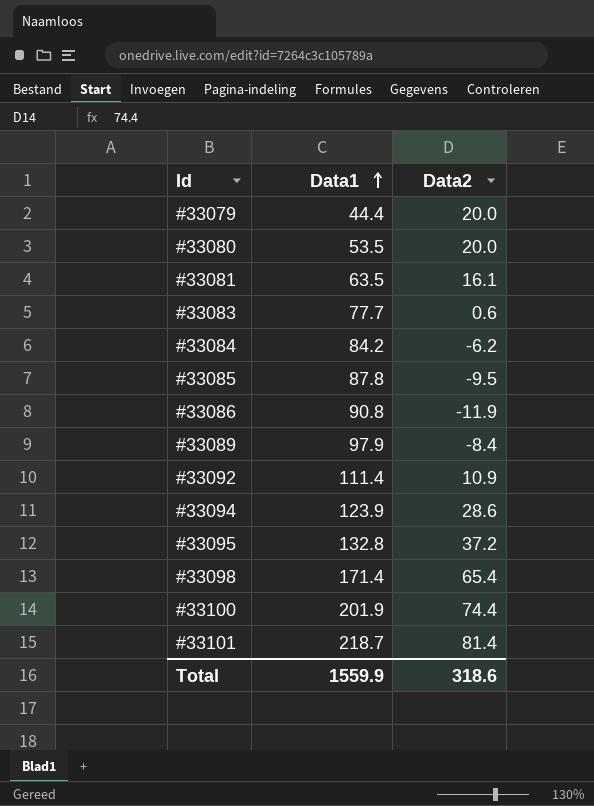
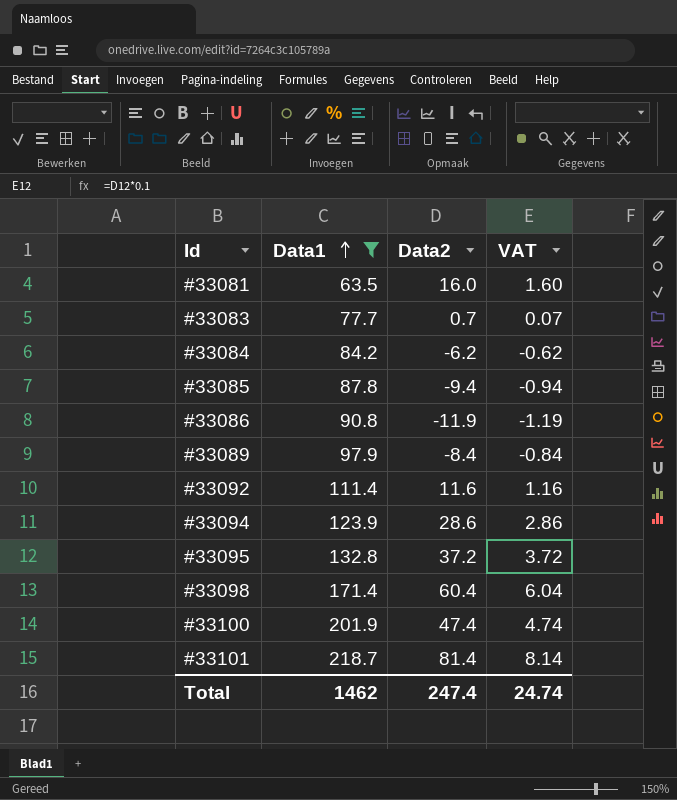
filter: none -> Data1 >= 63.5
column VAT | formula: none -> [Data2] * 0.1
#33081 | Data2: 16.1 -> 16.0
#33083 | Data2: 0.6 -> 0.7
#33085 | Data2: -9.5 -> -9.4
#33092 | Data2: 10.9 -> 11.6
#33098 | Data2: 65.4 -> 60.4
#33100 | Data2: 74.4 -> 47.4
Total | Data1: 1559.9 -> 1462
Total | Data2: 318.6 -> 247.4

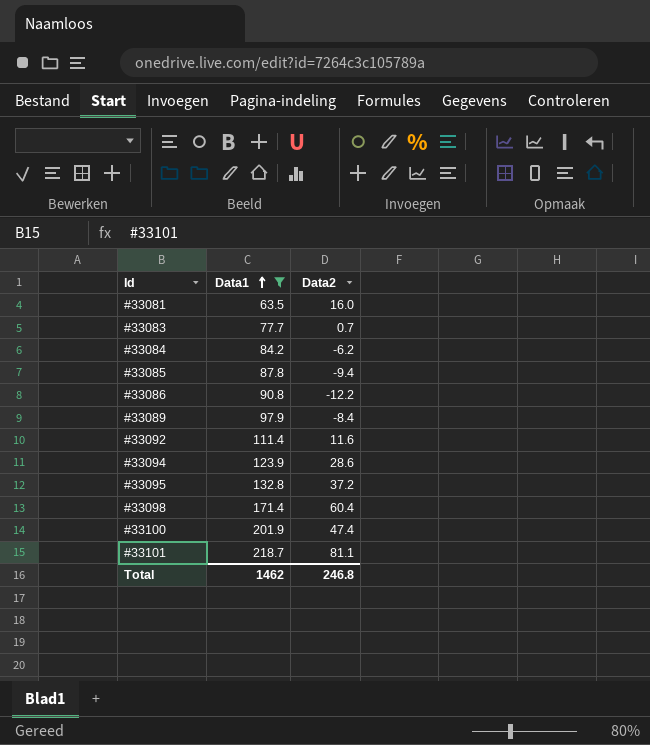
column VAT | formula: [Data2] * 0.1 -> none
#33086 | Data2: -11.9 -> -12.2
#33101 | Data2: 81.4 -> 81.1
Total | Data2: 247.4 -> 246.8

